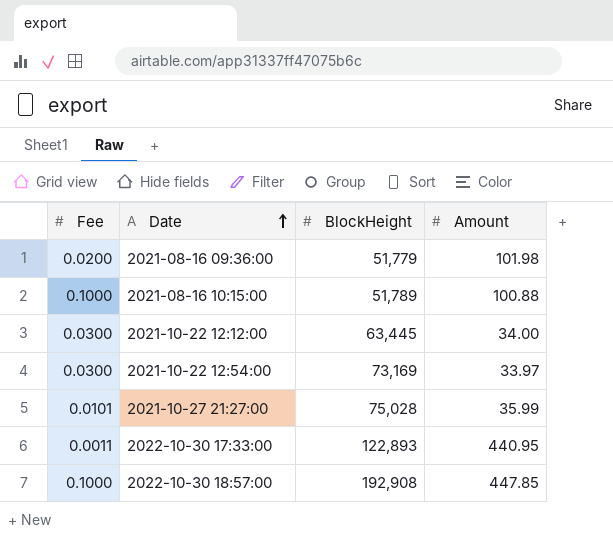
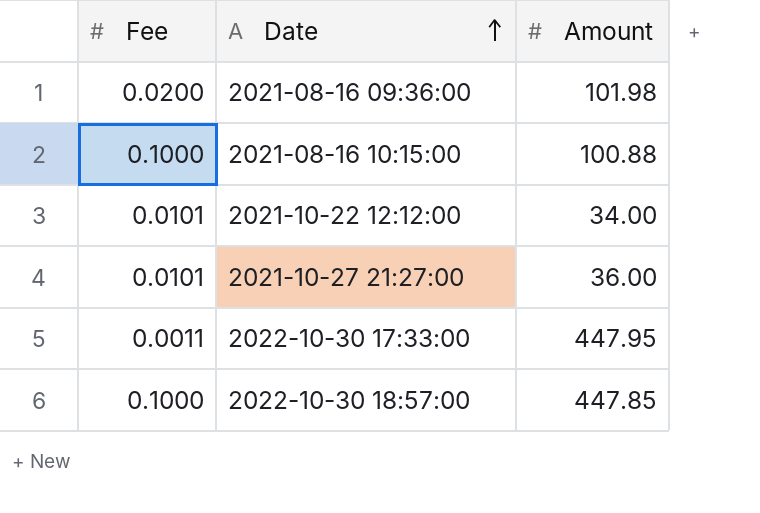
column BlockHeight | position: 3 -> none
row 2021-10-22 12:54:00: 0.0300 | 73,169 | 33.97 -> none
2021-10-22 12:12:00 | Fee: 0.0300 -> 0.0101
2021-10-27 21:27:00 | Amount: 35.99 -> 36.00
2022-10-30 17:33:00 | Amount: 440.95 -> 447.95

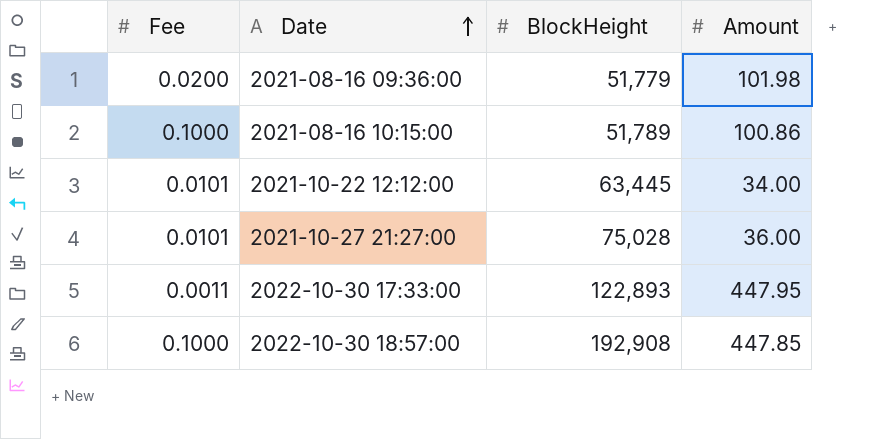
column BlockHeight | position: none -> 3
2021-08-16 10:15:00 | Amount: 100.88 -> 100.86

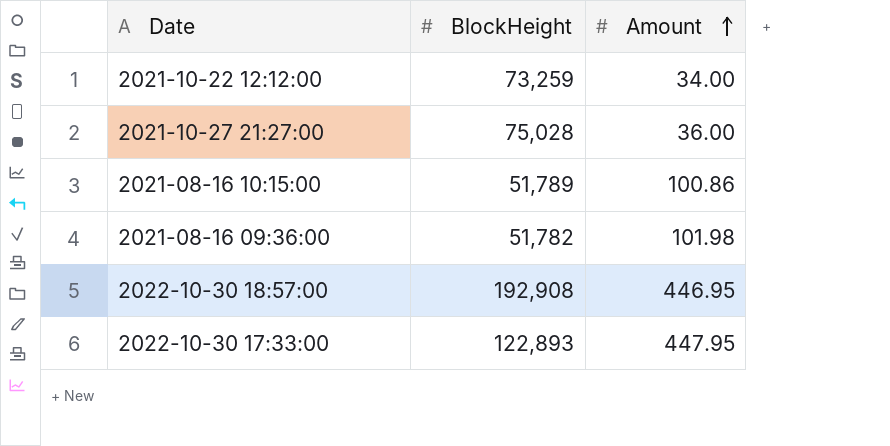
row order: Date ascending -> Amount ascending
column Fee | position: 1 -> none
2021-10-22 12:12:00 | BlockHeight: 63,445 -> 73,259
2021-08-16 09:36:00 | BlockHeight: 51,779 -> 51,782
2022-10-30 18:57:00 | Amount: 447.85 -> 446.95

